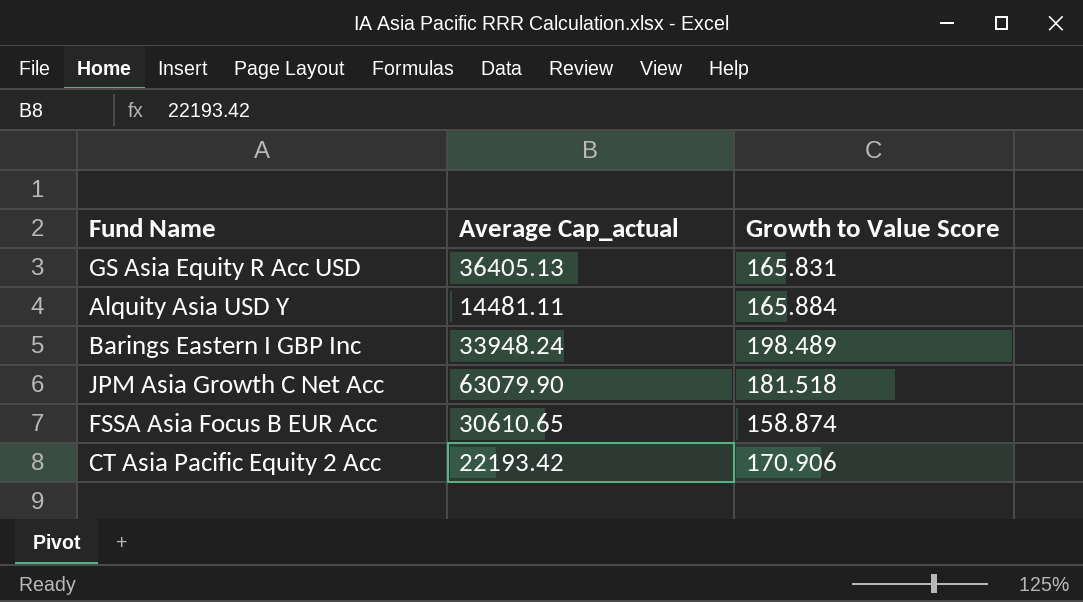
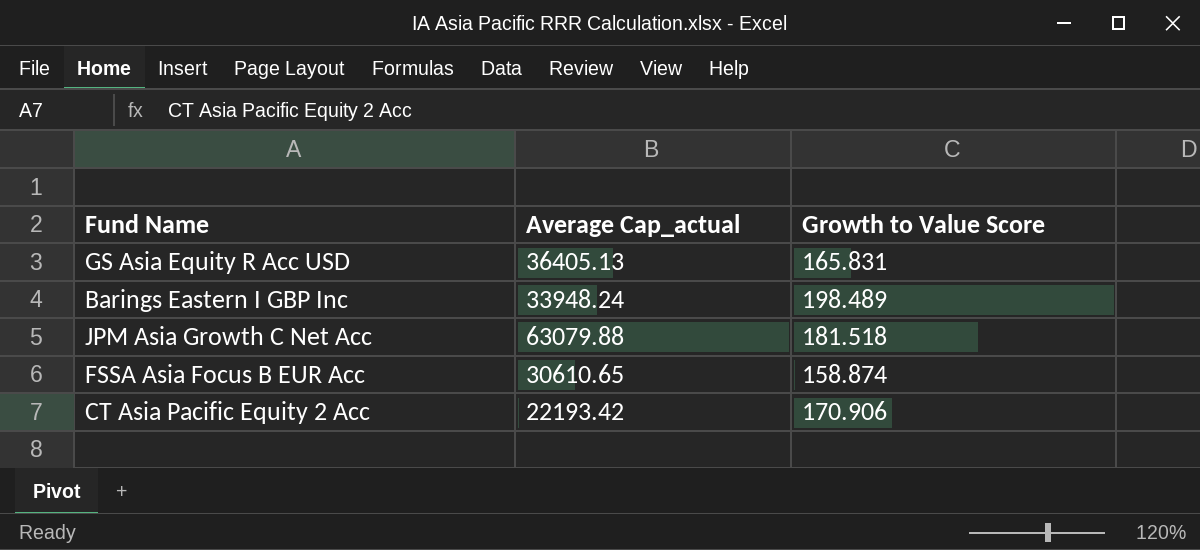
row Alquity Asia USD Y: 14481.11 | 165.884 -> none
JPM Asia Growth C Net Acc | Average Cap_actual: 63079.90 -> 63079.88

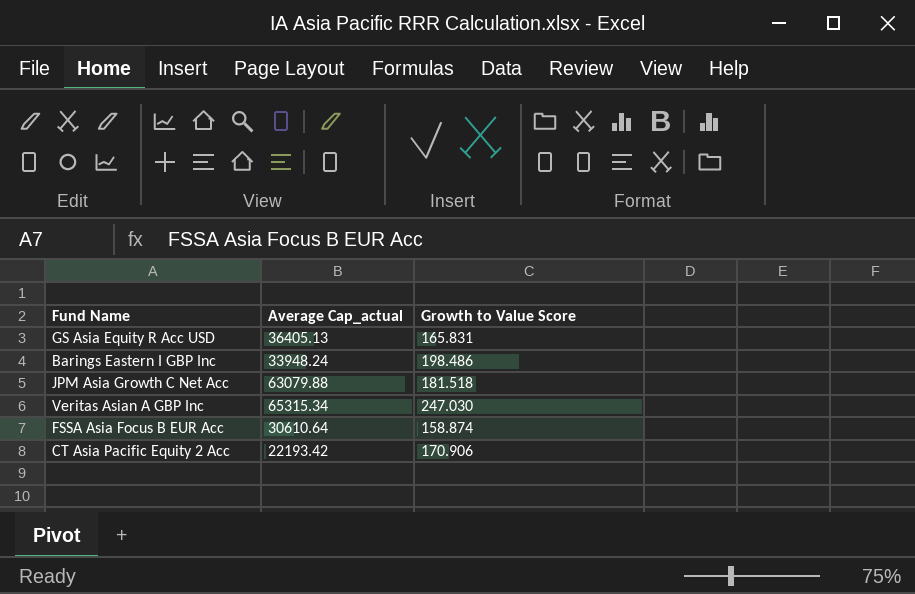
Barings Eastern I GBP Inc | Growth to Value Score: 198.489 -> 198.486
row Veritas Asian A GBP Inc: none -> 65315.34 | 247.030
FSSA Asia Focus B EUR Acc | Average Cap_actual: 30610.65 -> 30610.64

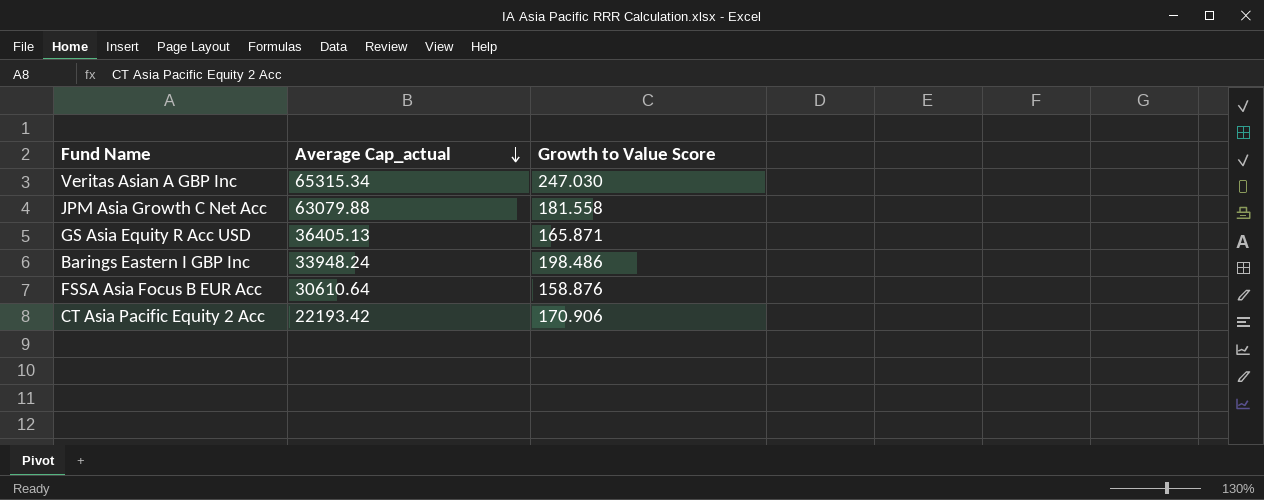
row order: none -> Average Cap_actual descending
JPM Asia Growth C Net Acc | Growth to Value Score: 181.518 -> 181.558
GS Asia Equity R Acc USD | Growth to Value Score: 165.831 -> 165.871
FSSA Asia Focus B EUR Acc | Growth to Value Score: 158.874 -> 158.876

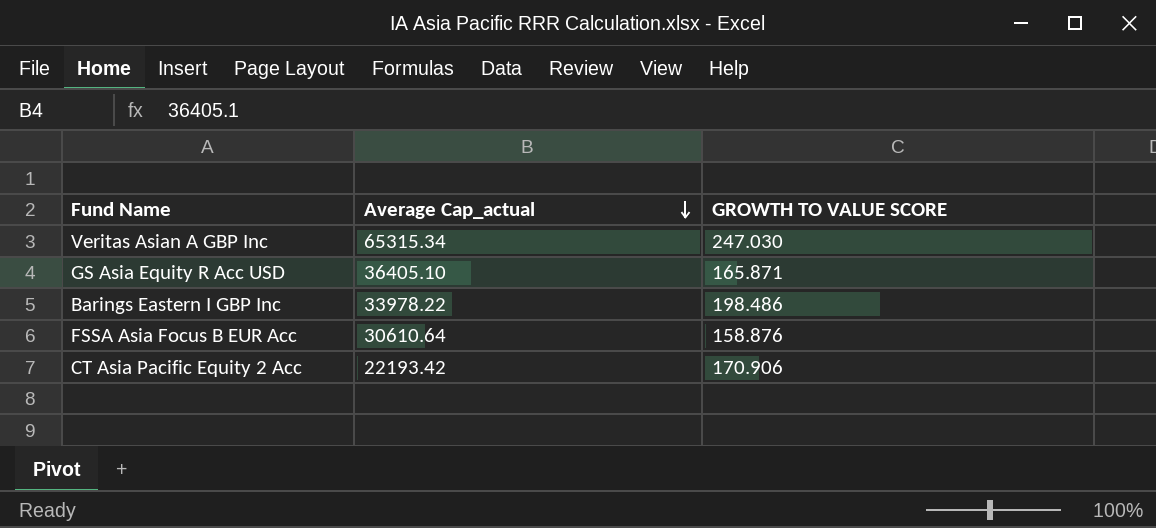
column name: Growth to Value Score -> GROWTH TO VALUE SCORE
row JPM Asia Growth C Net Acc: 63079.88 | 181.558 -> none
GS Asia Equity R Acc USD | Average Cap_actual: 36405.13 -> 36405.10
Barings Eastern I GBP Inc | Average Cap_actual: 33948.24 -> 33978.22

